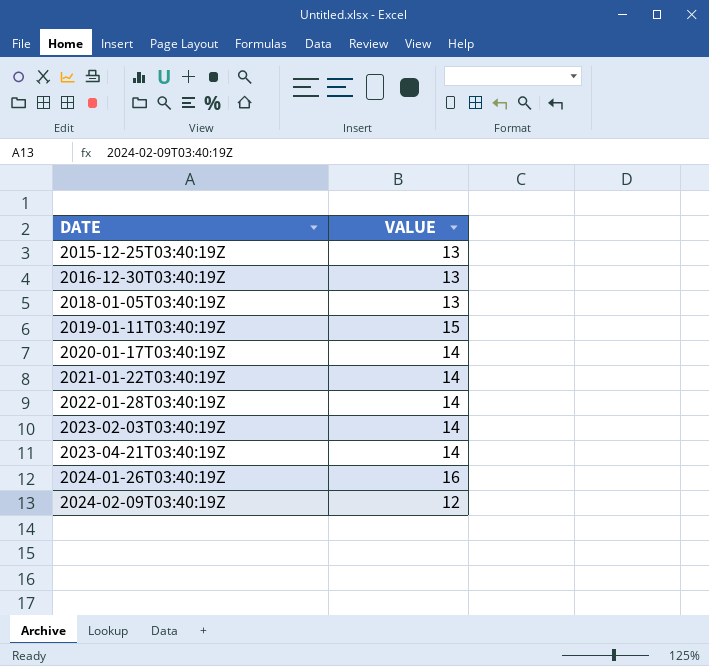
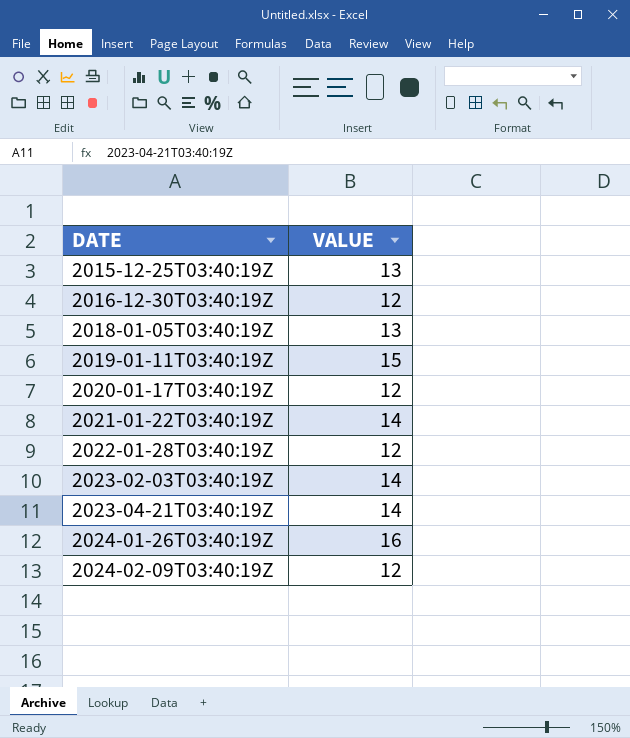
2016-12-30T03:40:19Z | VALUE: 13 -> 12
2020-01-17T03:40:19Z | VALUE: 14 -> 12
2022-01-28T03:40:19Z | VALUE: 14 -> 12

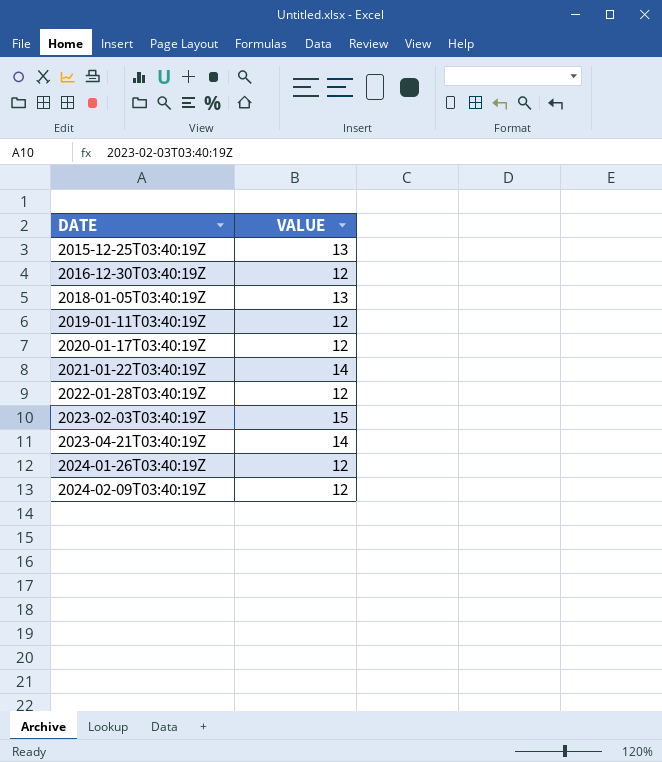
2019-01-11T03:40:19Z | VALUE: 15 -> 12
2023-02-03T03:40:19Z | VALUE: 14 -> 15
2024-01-26T03:40:19Z | VALUE: 16 -> 12

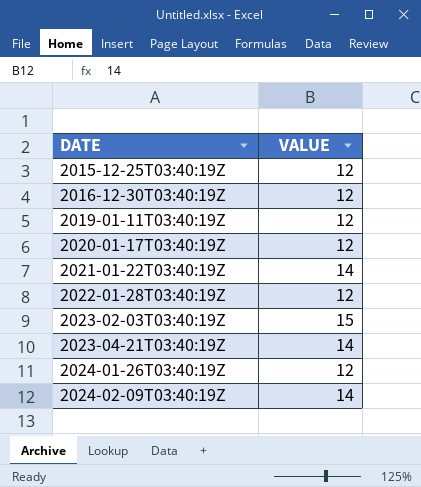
row 2018-01-05T03:40:19Z: 13 -> none
2015-12-25T03:40:19Z | VALUE: 13 -> 12
2024-02-09T03:40:19Z | VALUE: 12 -> 14

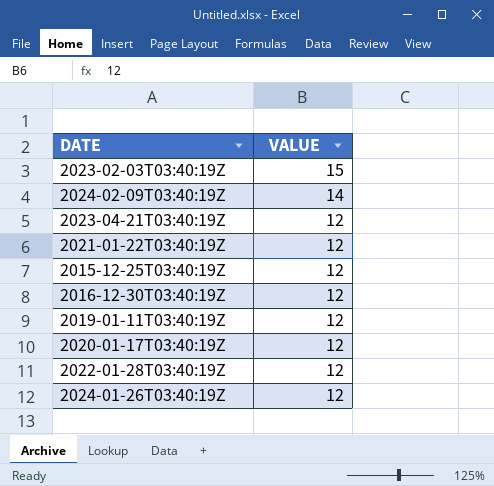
row order: DATE ascending -> VALUE descending
2023-04-21T03:40:19Z | VALUE: 14 -> 12
2021-01-22T03:40:19Z | VALUE: 14 -> 12

